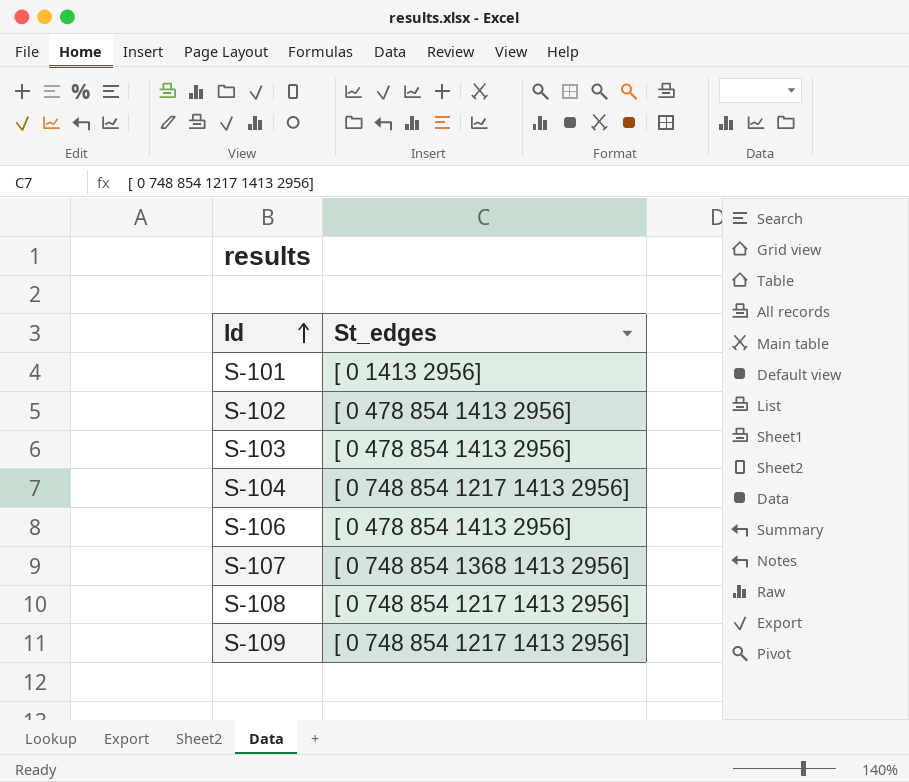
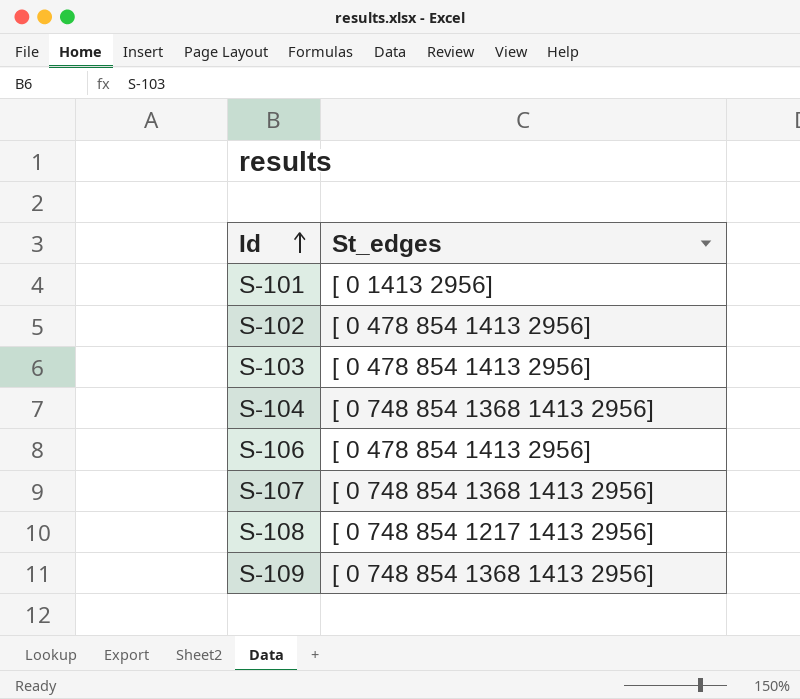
S-104 | St_edges: [ 0 748 854 1217 1413 2956] -> [ 0 748 854 1368 1413 2956]
S-109 | St_edges: [ 0 748 854 1217 1413 2956] -> [ 0 748 854 1368 1413 2956]

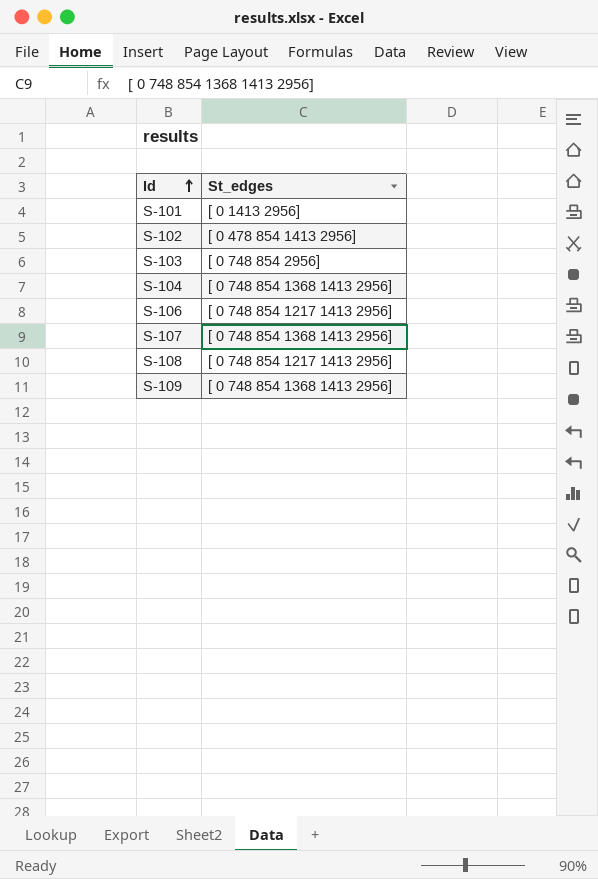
S-103 | St_edges: [ 0 478 854 1413 2956] -> [ 0 748 854 2956]
S-106 | St_edges: [ 0 478 854 1413 2956] -> [ 0 748 854 1217 1413 2956]

